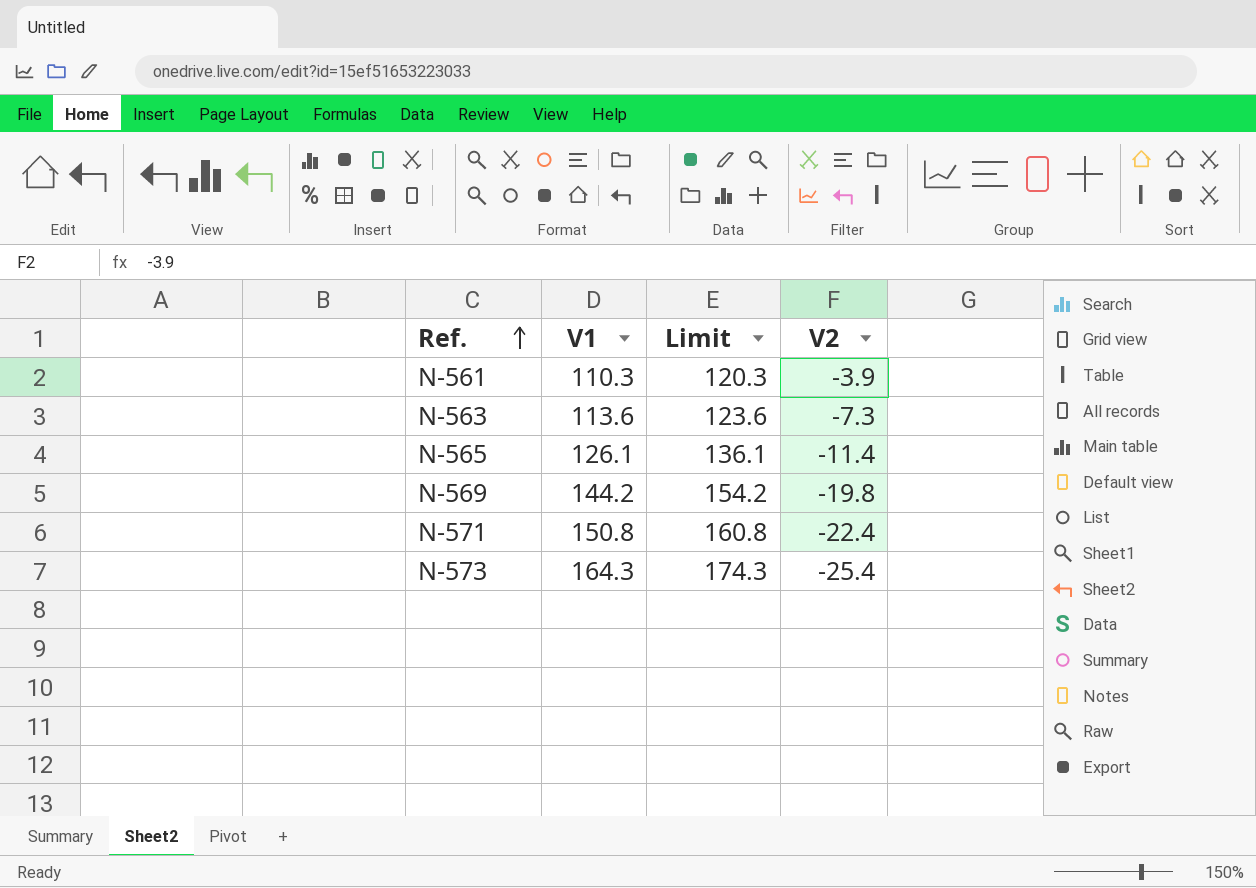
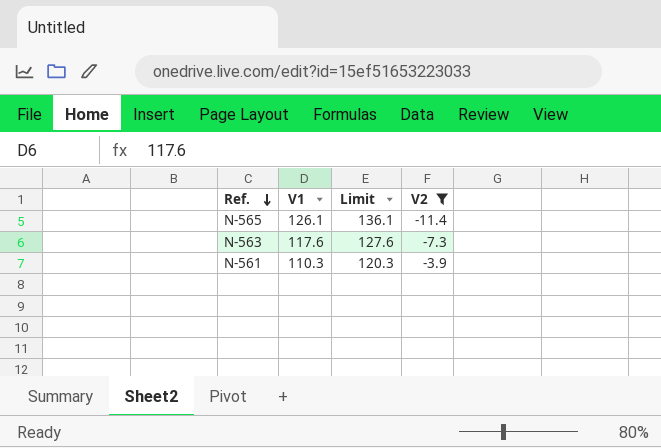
filter: none -> V2 >= -11.4
row order: Ref. ascending -> Ref. descending
N-563 | V1: 113.6 -> 117.6
N-563 | Limit: 123.6 -> 127.6

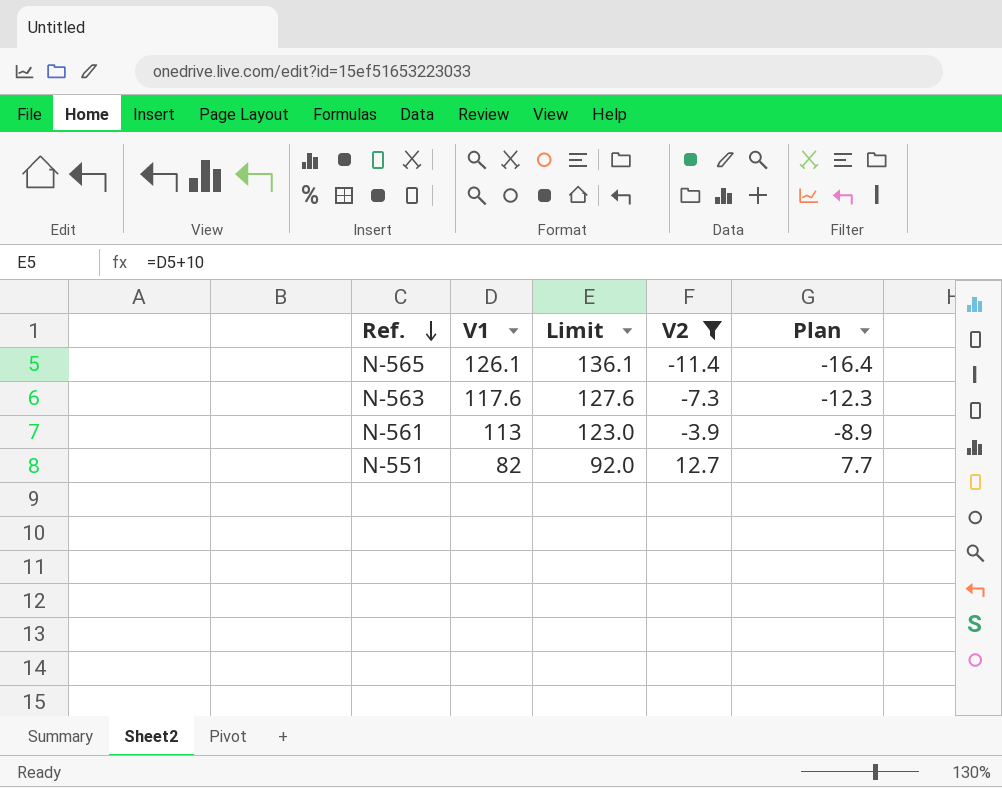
column Plan | formula: none -> [V2] - 5
N-561 | V1: 110.3 -> 113
N-561 | Limit: 120.3 -> 123.0
row N-551: none -> 82 | 92.0 | 12.7 | 7.7

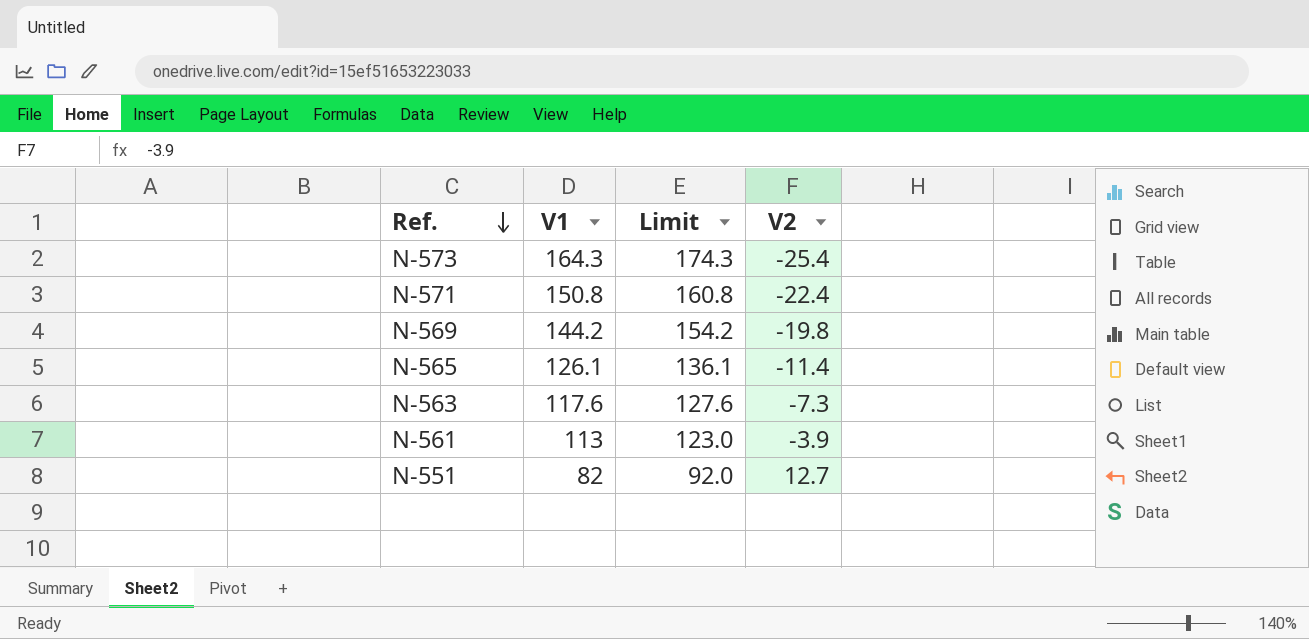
filter: V2 >= -11.4 -> none
column Plan | formula: [V2] - 5 -> none

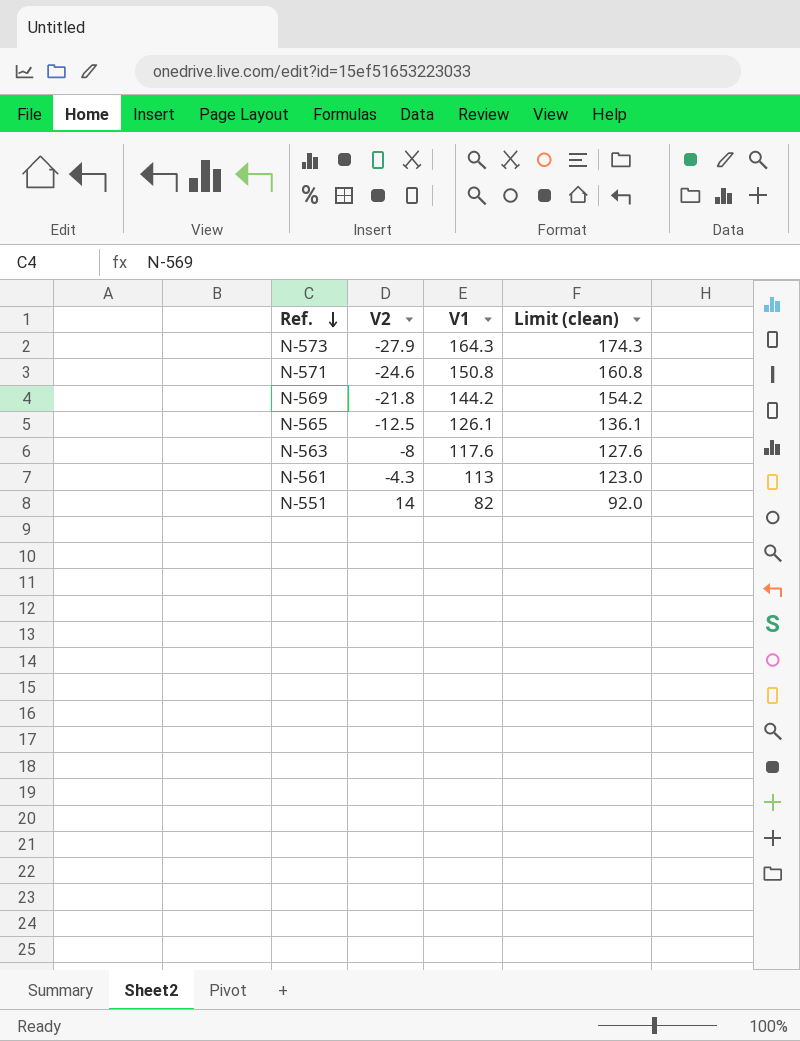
column V2 | position: 4 -> 2
column name: Limit -> Limit (clean)
N-573 | V2: -25.4 -> -27.9
N-571 | V2: -22.4 -> -24.6
N-569 | V2: -19.8 -> -21.8
N-565 | V2: -11.4 -> -12.5
N-563 | V2: -7.3 -> -8
N-561 | V2: -3.9 -> -4.3
N-551 | V2: 12.7 -> 14

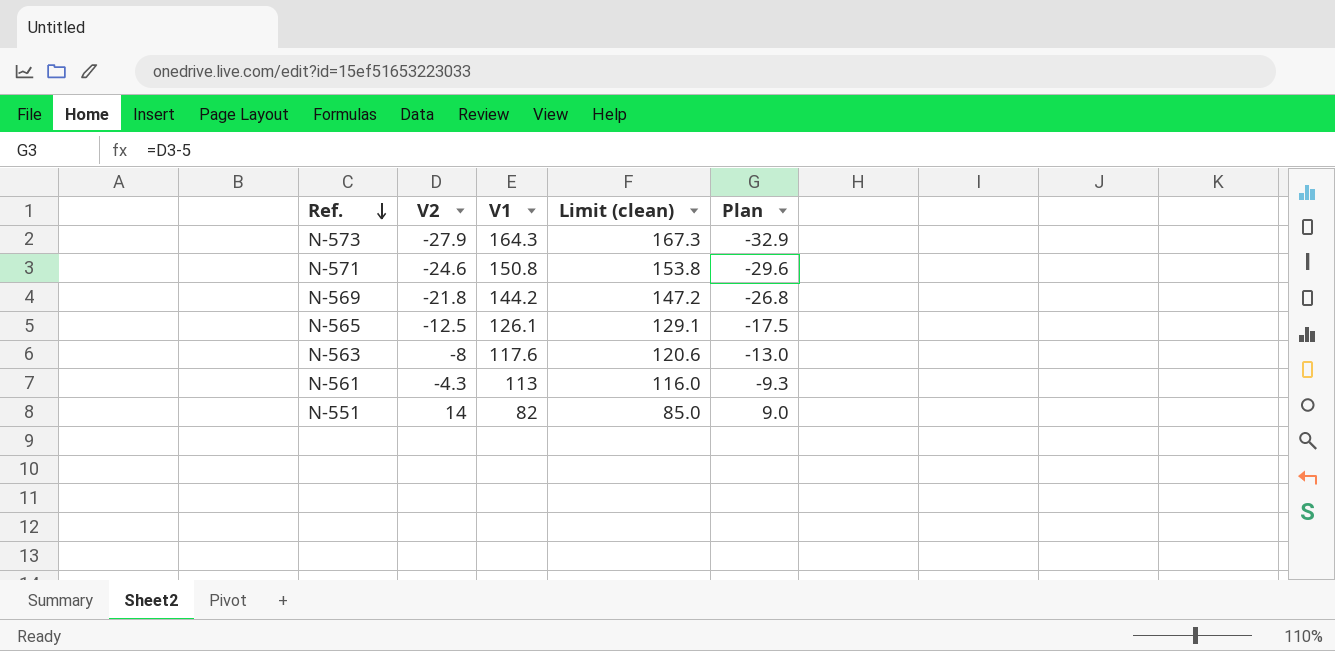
column Limit (clean) | formula: [V1] + 10 -> [V1] + 3
column Plan | formula: none -> [V2] - 5

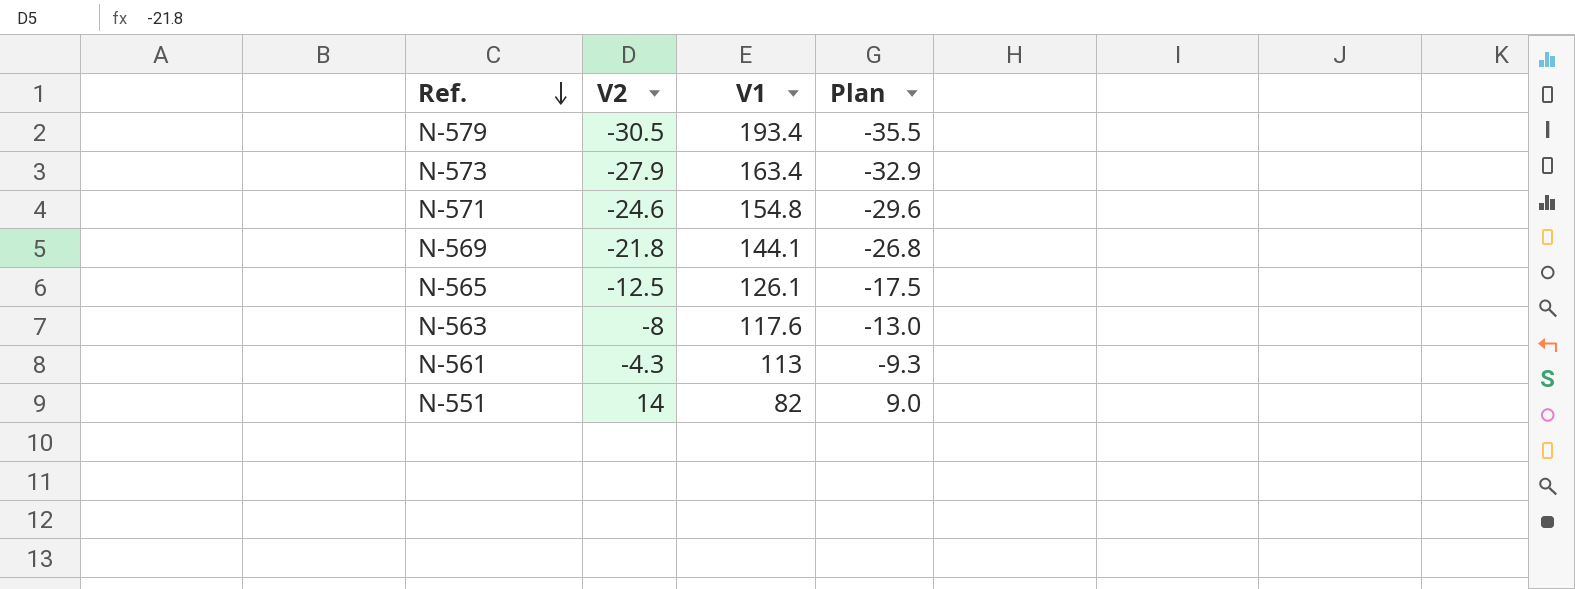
column Limit (clean) | formula: [V1] + 3 -> none
row N-579: none -> -30.5 | 193.4 | -35.5
N-573 | V1: 164.3 -> 163.4
N-571 | V1: 150.8 -> 154.8
N-569 | V1: 144.2 -> 144.1

